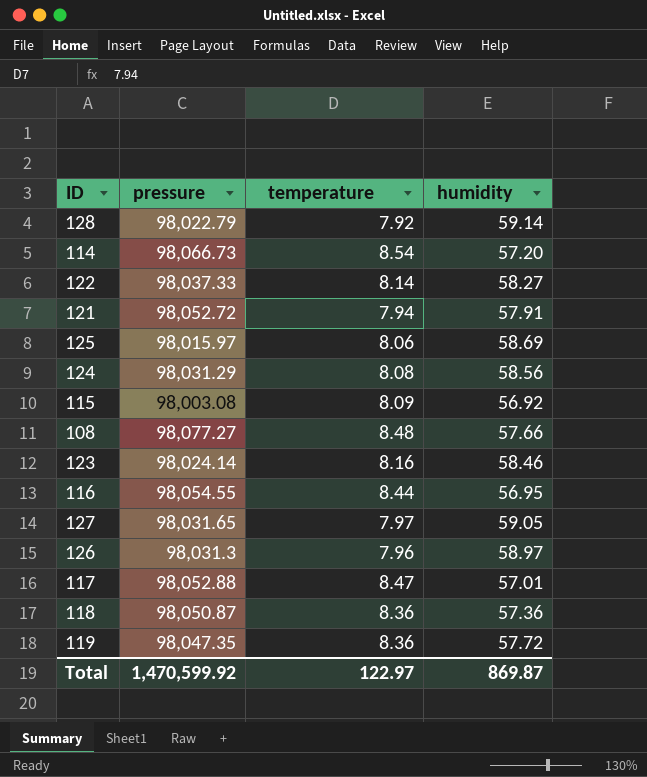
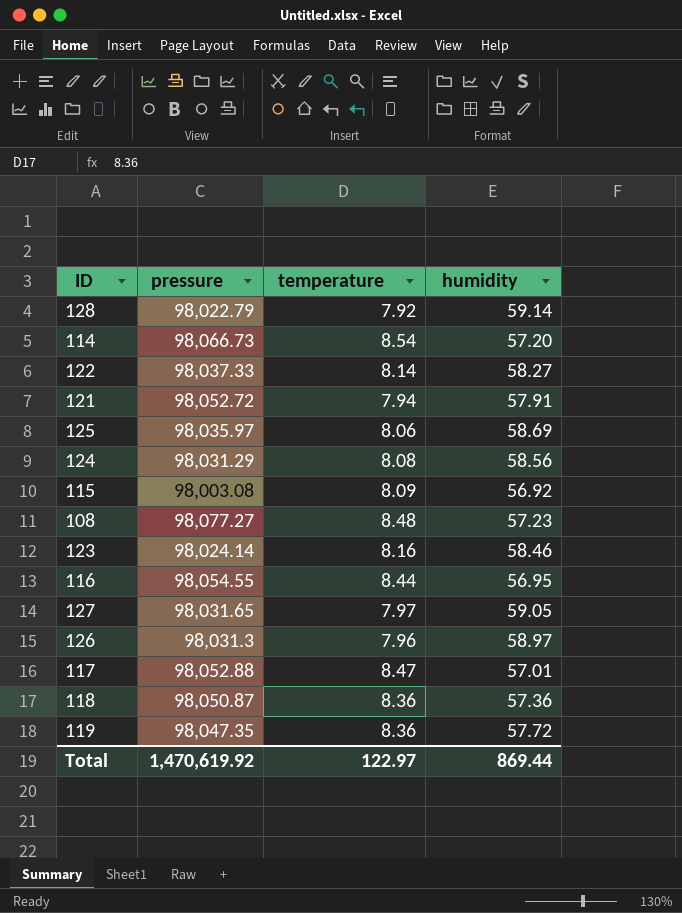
125 | pressure: 98,015.97 -> 98,035.97
108 | humidity: 57.66 -> 57.23
Total | pressure: 1,470,599.92 -> 1,470,619.92
Total | humidity: 869.87 -> 869.44

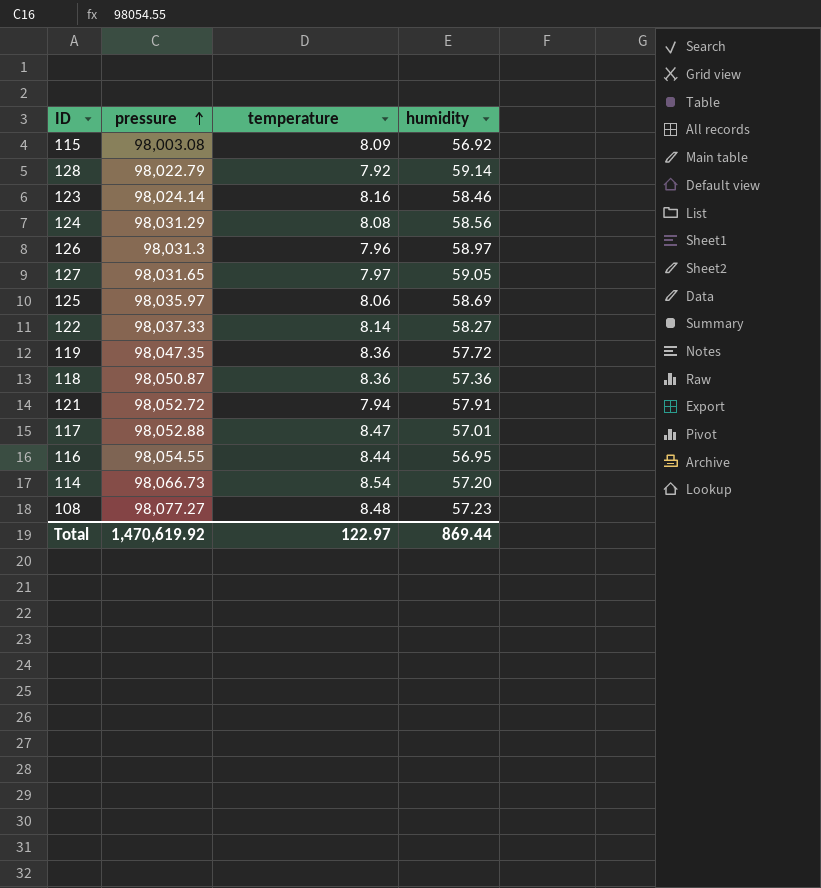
row order: none -> pressure ascending

